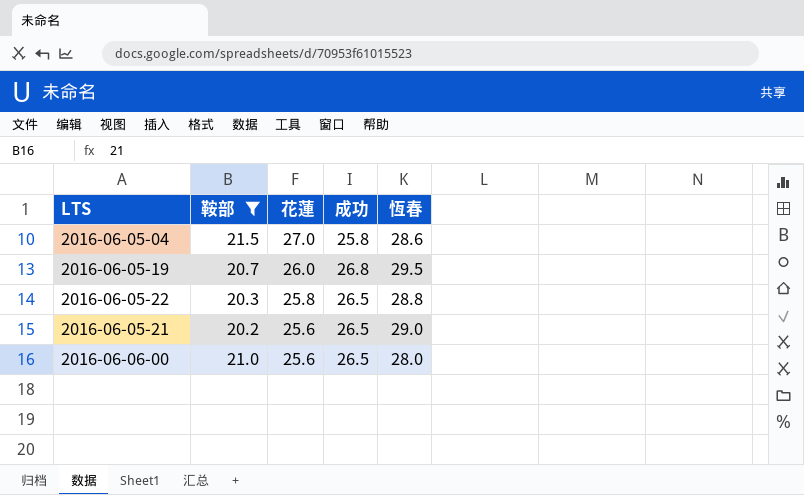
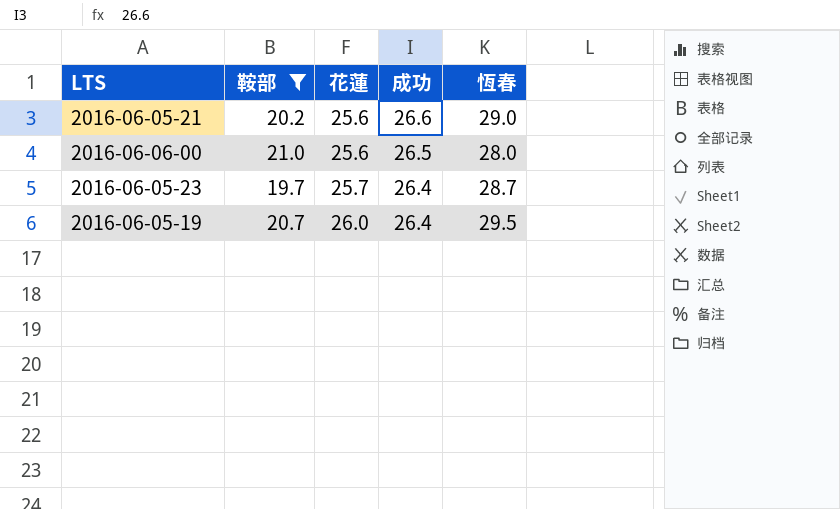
row order: 花蓮 descending -> 花蓮 ascending
row 2016-06-05-04: 21.5 | 27.0 | 25.8 | 28.6 -> none
row 2016-06-05-22: 20.3 | 25.8 | 26.5 | 28.8 -> none
2016-06-05-21 | 成功: 26.5 -> 26.6
row 2016-06-05-23: none -> 19.7 | 25.7 | 26.4 | 28.7
2016-06-05-19 | 成功: 26.8 -> 26.4

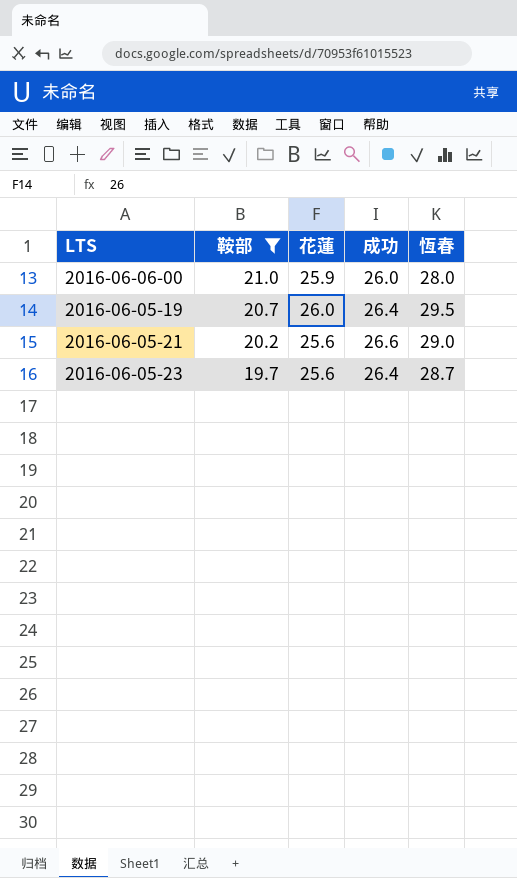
row order: 花蓮 ascending -> 鞍部 descending
2016-06-06-00 | 花蓮: 25.6 -> 25.9
2016-06-06-00 | 成功: 26.5 -> 26.0
2016-06-05-23 | 花蓮: 25.7 -> 25.6

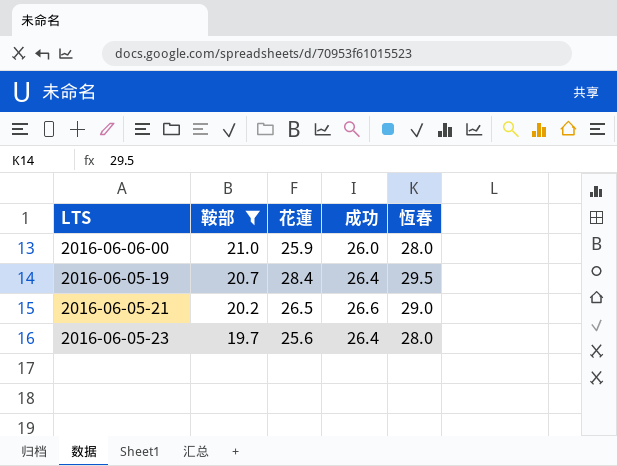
2016-06-05-19 | 花蓮: 26.0 -> 28.4
2016-06-05-21 | 花蓮: 25.6 -> 26.5
2016-06-05-23 | 恆春: 28.7 -> 28.0

